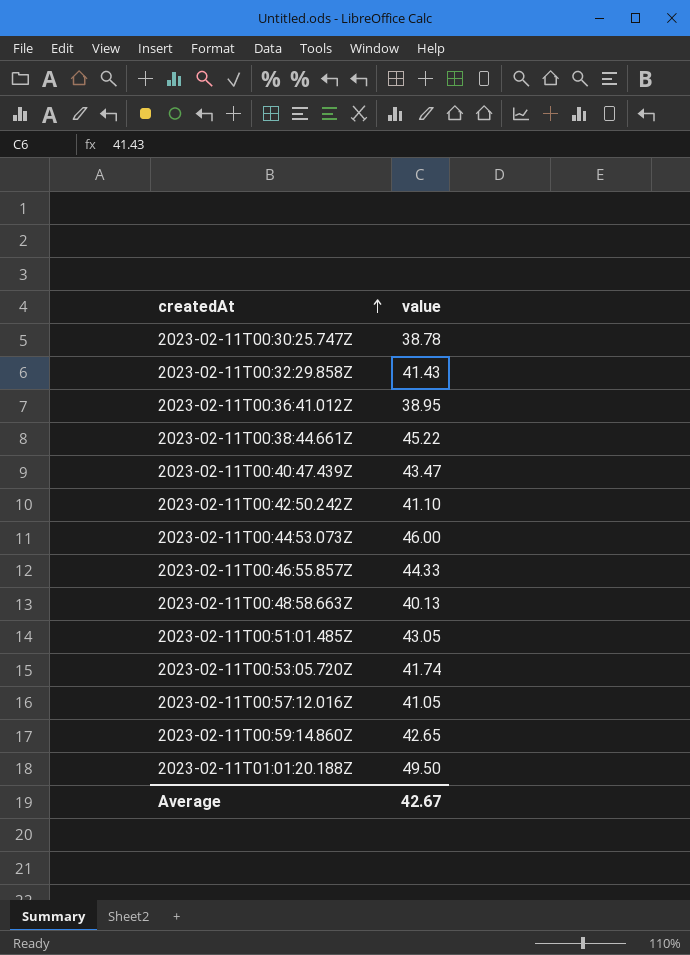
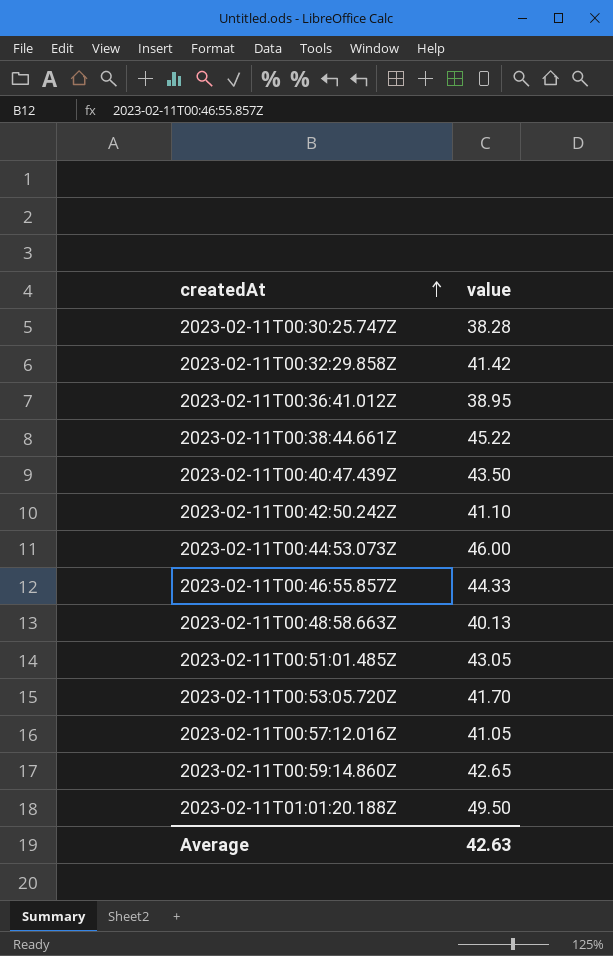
2023-02-11T00:30:25.747Z | value: 38.78 -> 38.28
2023-02-11T00:32:29.858Z | value: 41.43 -> 41.42
2023-02-11T00:40:47.439Z | value: 43.47 -> 43.50
2023-02-11T00:53:05.720Z | value: 41.74 -> 41.70
Average | value: 42.67 -> 42.63

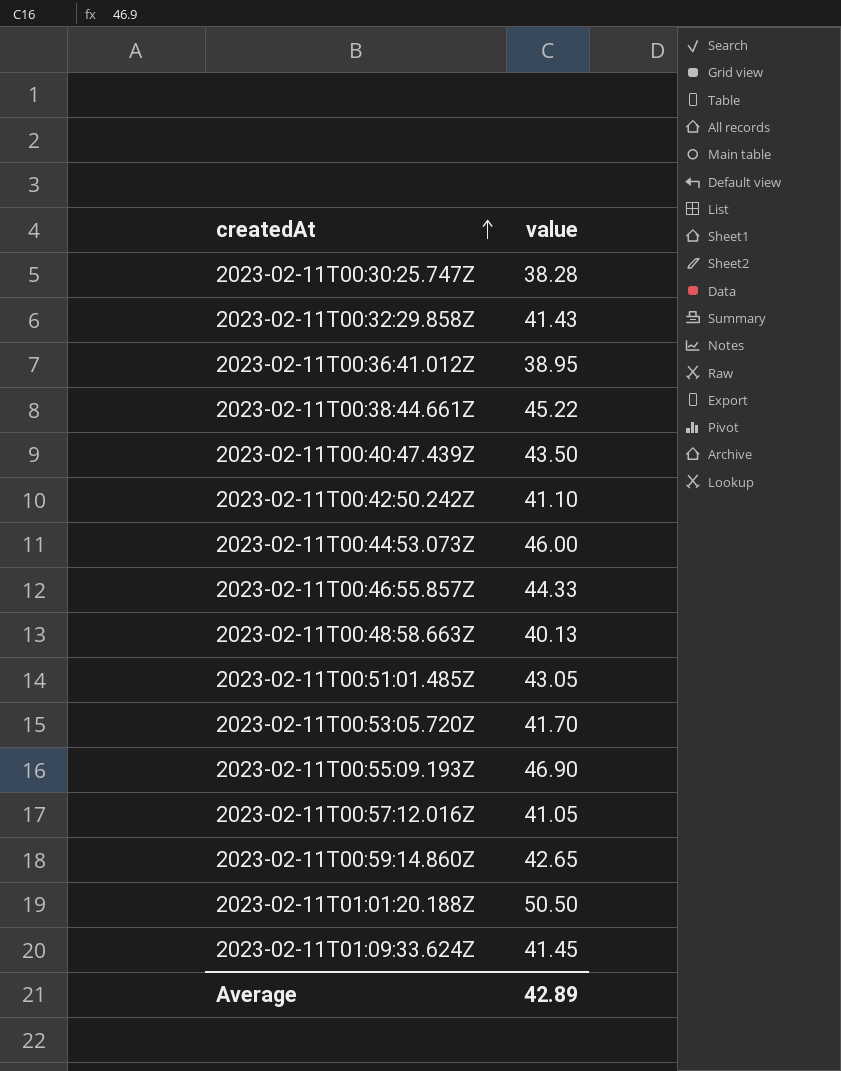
2023-02-11T00:32:29.858Z | value: 41.42 -> 41.43
row 2023-02-11T00:55:09.193Z: none -> 46.90
2023-02-11T01:01:20.188Z | value: 49.50 -> 50.50
row 2023-02-11T01:09:33.624Z: none -> 41.45
Average | value: 42.63 -> 42.89

